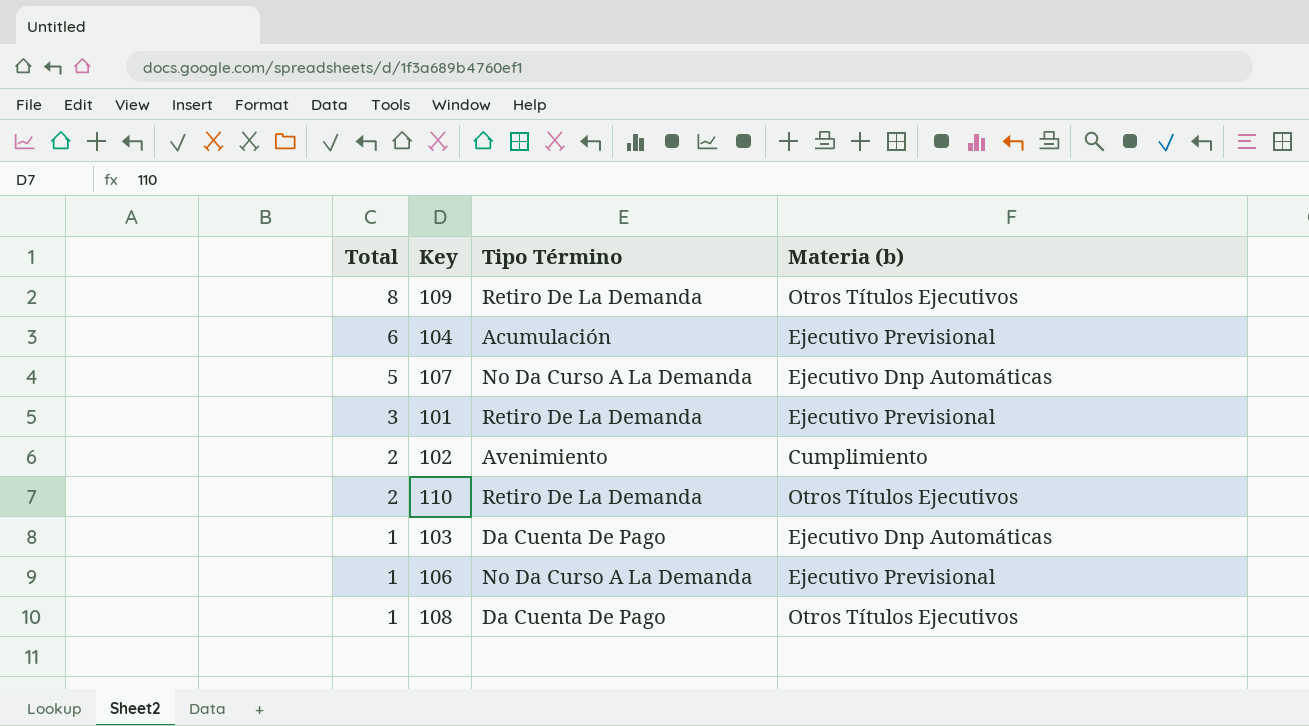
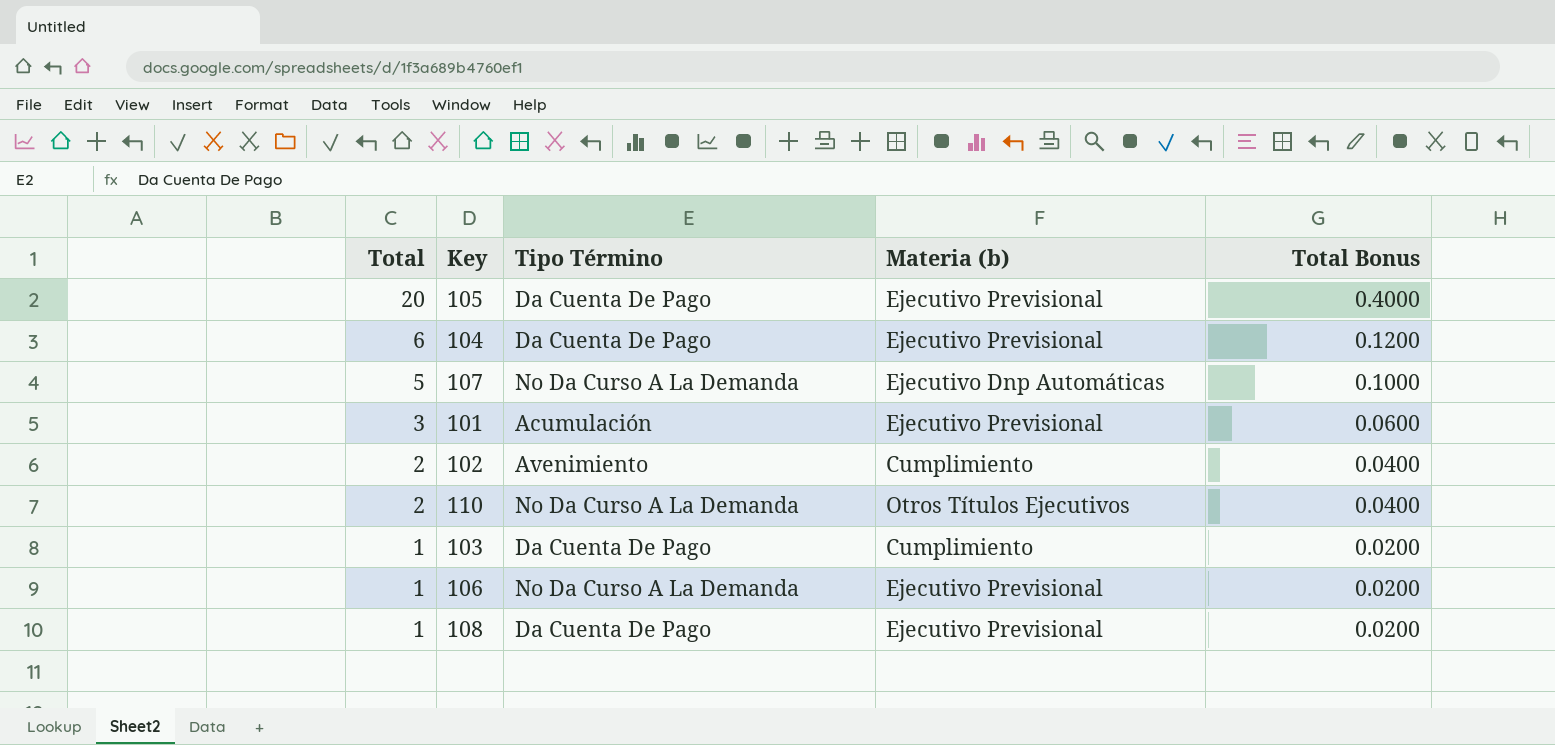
column Total Bonus | formula: none -> [Total] * 0.02
row 109: 8 | Retiro De La Demanda | Otros Títulos Ejecutivos -> none
row 105: none -> 20 | Da Cuenta De Pago | Ejecutivo Previsional | 0.4000
104 | Tipo Término: Acumulación -> Da Cuenta De Pago
101 | Tipo Término: Retiro De La Demanda -> Acumulación
110 | Tipo Término: Retiro De La Demanda -> No Da Curso A La Demanda
103 | Materia (b): Ejecutivo Dnp Automáticas -> Cumplimiento
108 | Materia (b): Otros Títulos Ejecutivos -> Ejecutivo Previsional

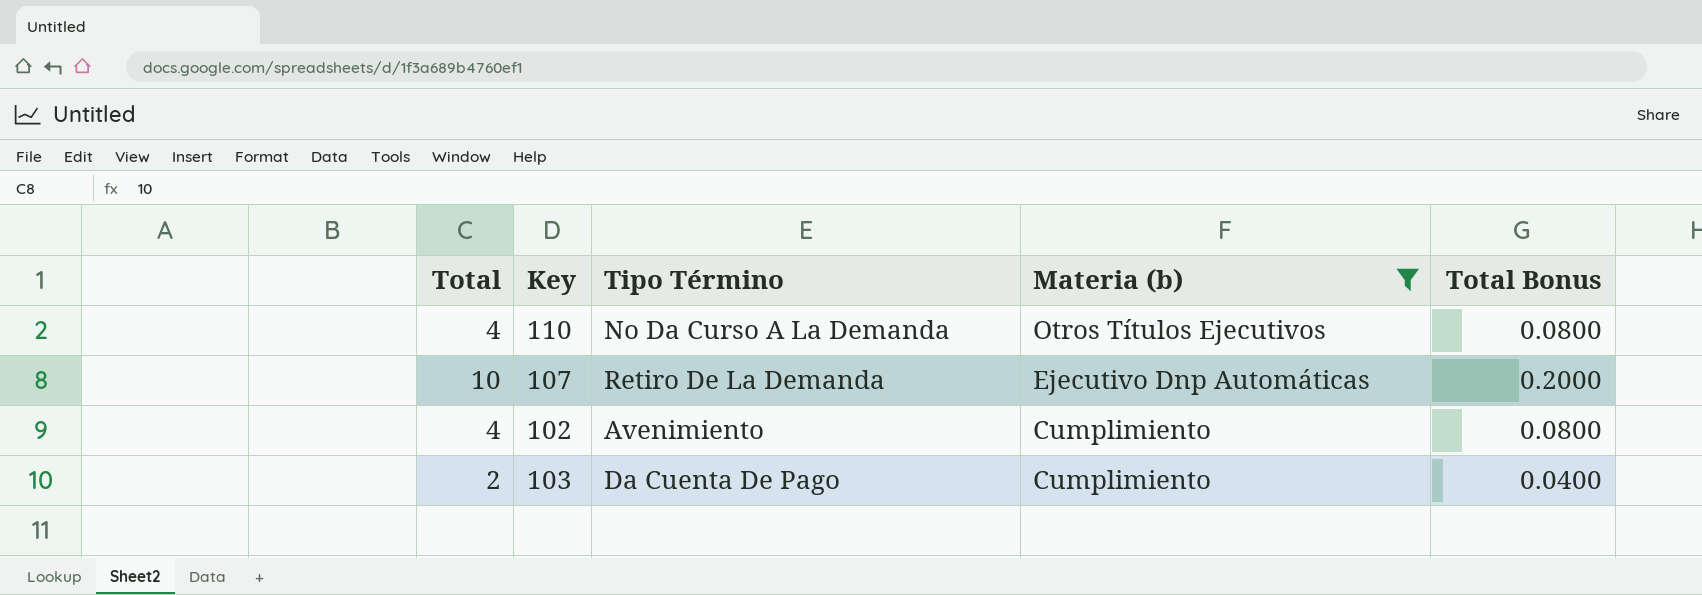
filter: none -> Materia (b) != Ejecutivo Previsional
row order: Total descending -> Materia (b) descending
110 | Total: 2 -> 4
110 | Total Bonus: 0.0400 -> 0.0800
107 | Total: 5 -> 10
107 | Tipo Término: No Da Curso A La Demanda -> Retiro De La Demanda
107 | Total Bonus: 0.1000 -> 0.2000
102 | Total: 2 -> 4
102 | Total Bonus: 0.0400 -> 0.0800
103 | Total: 1 -> 2
103 | Total Bonus: 0.0200 -> 0.0400

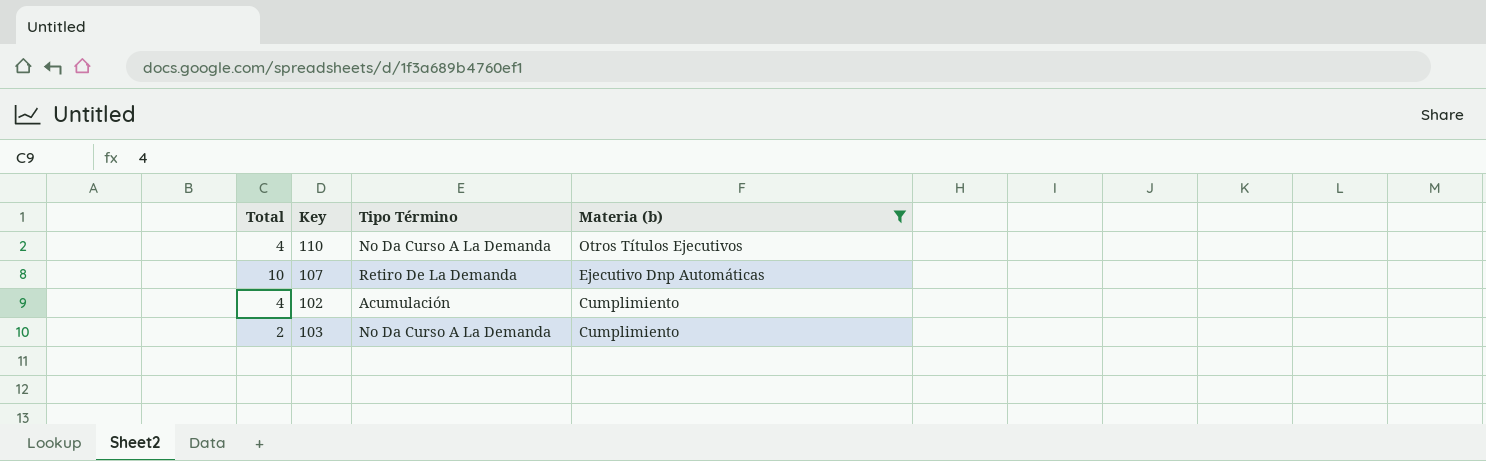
column Total Bonus | formula: [Total] * 0.02 -> none
102 | Tipo Término: Avenimiento -> Acumulación
103 | Tipo Término: Da Cuenta De Pago -> No Da Curso A La Demanda

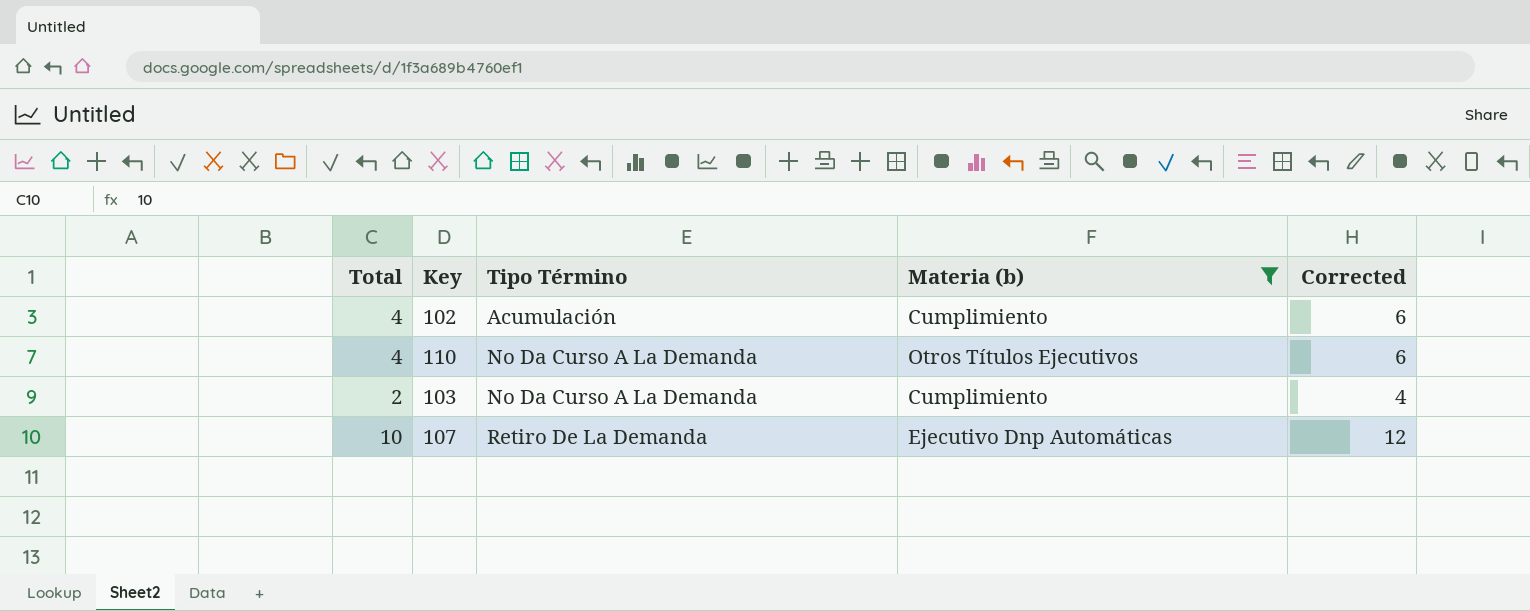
row order: Materia (b) descending -> Tipo Término ascending
column Corrected | formula: none -> [Total] + 2

